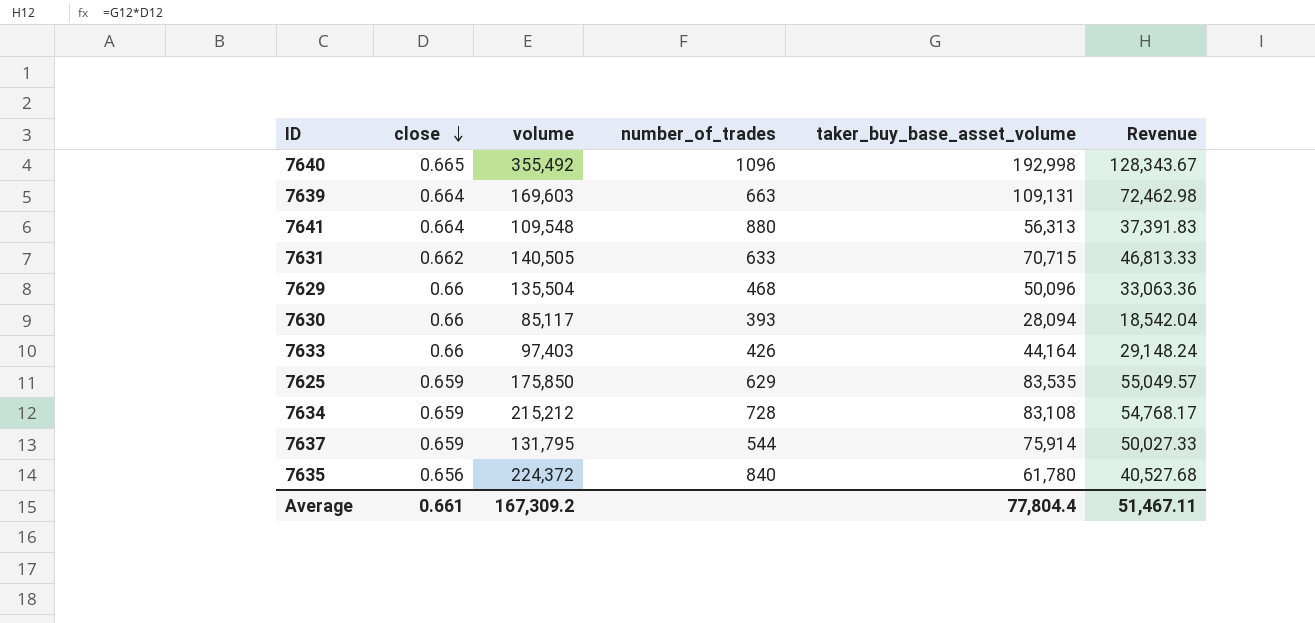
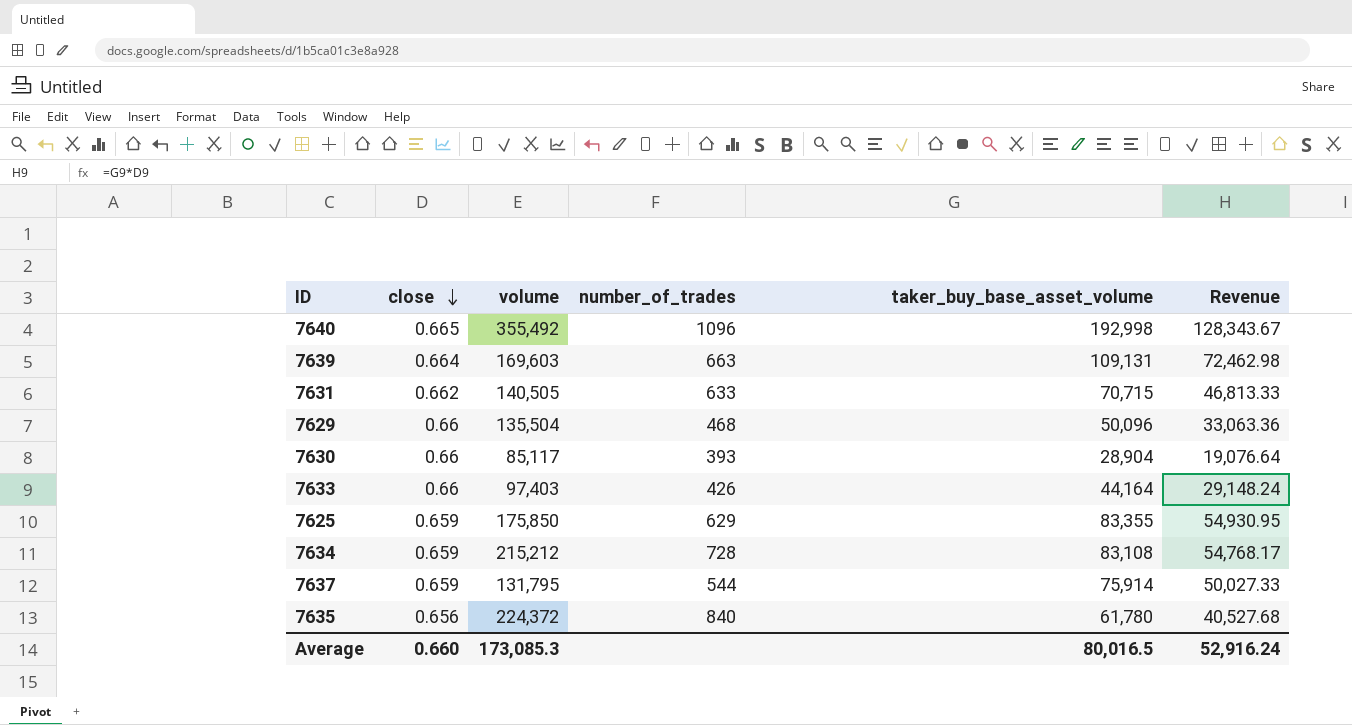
row 7641: 0.664 | 109,548 | 880 | 56,313 | 37,391.83 -> none
7630 | taker_buy_base_asset_volume: 28,094 -> 28,904
7630 | Revenue: 18,542.04 -> 19,076.64
7625 | taker_buy_base_asset_volume: 83,535 -> 83,355
7625 | Revenue: 55,049.57 -> 54,930.95
Average | close: 0.661 -> 0.660
Average | volume: 167,309.2 -> 173,085.3
Average | taker_buy_base_asset_volume: 77,804.4 -> 80,016.5
Average | Revenue: 51,467.11 -> 52,916.24

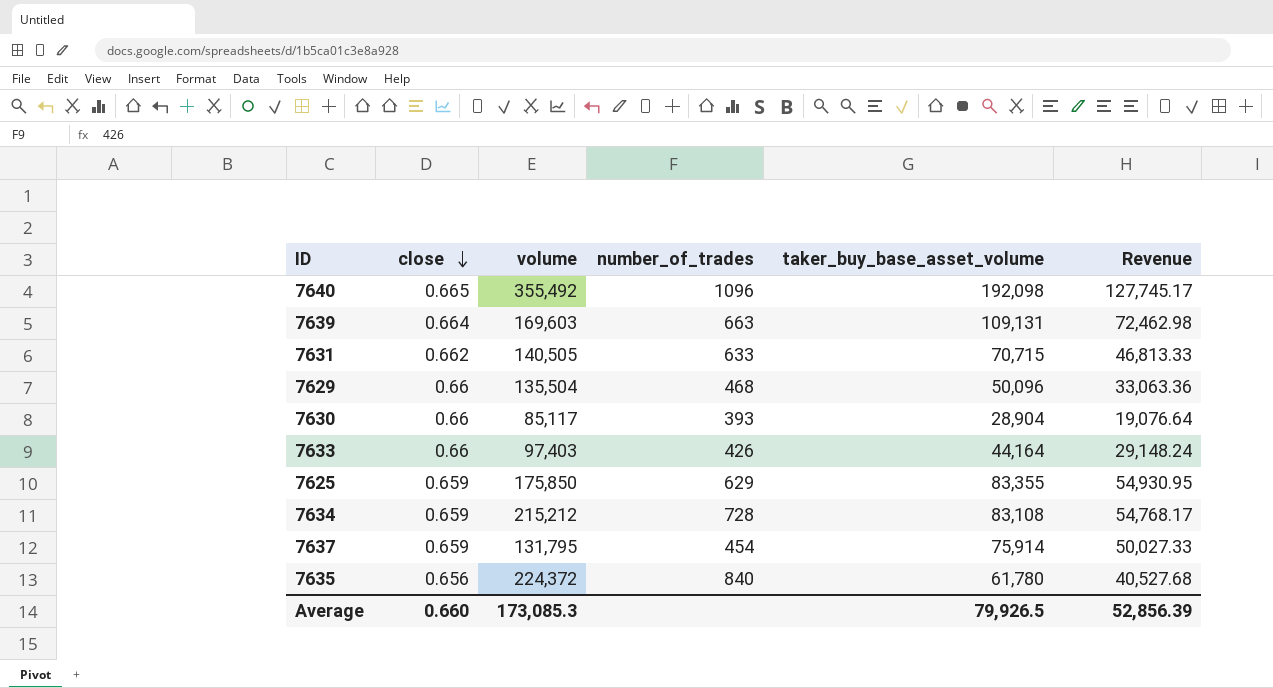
7640 | taker_buy_base_asset_volume: 192,998 -> 192,098
7640 | Revenue: 128,343.67 -> 127,745.17
7637 | number_of_trades: 544 -> 454
Average | taker_buy_base_asset_volume: 80,016.5 -> 79,926.5
Average | Revenue: 52,916.24 -> 52,856.39

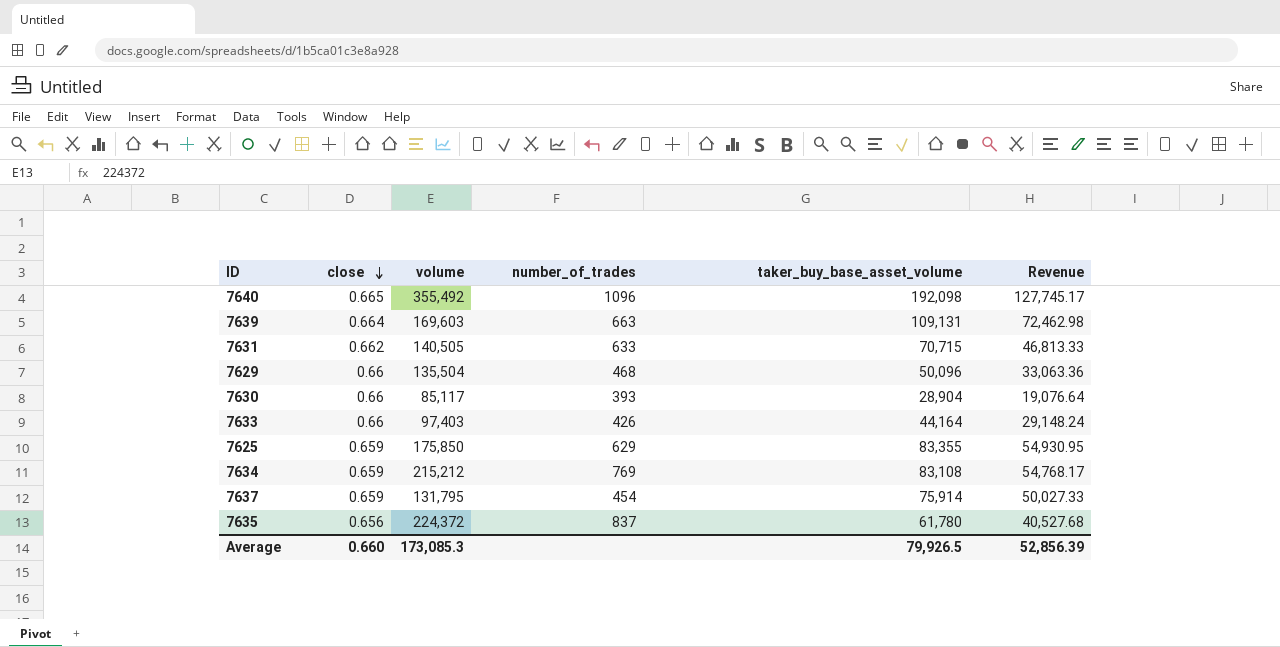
7634 | number_of_trades: 728 -> 769
7635 | number_of_trades: 840 -> 837

